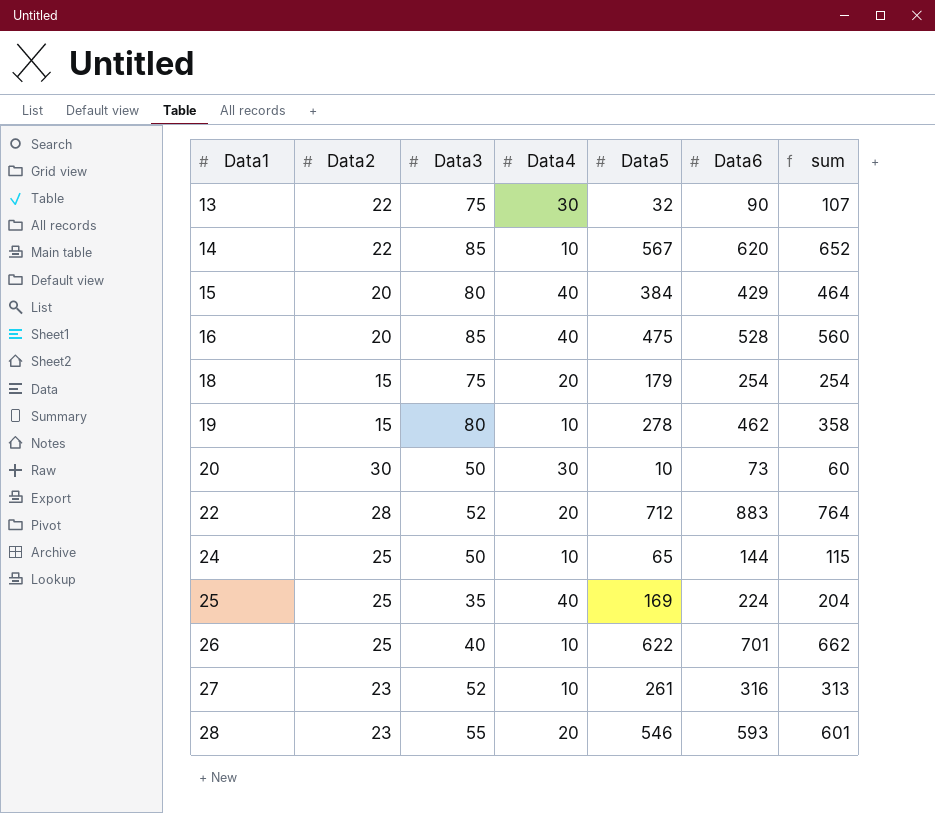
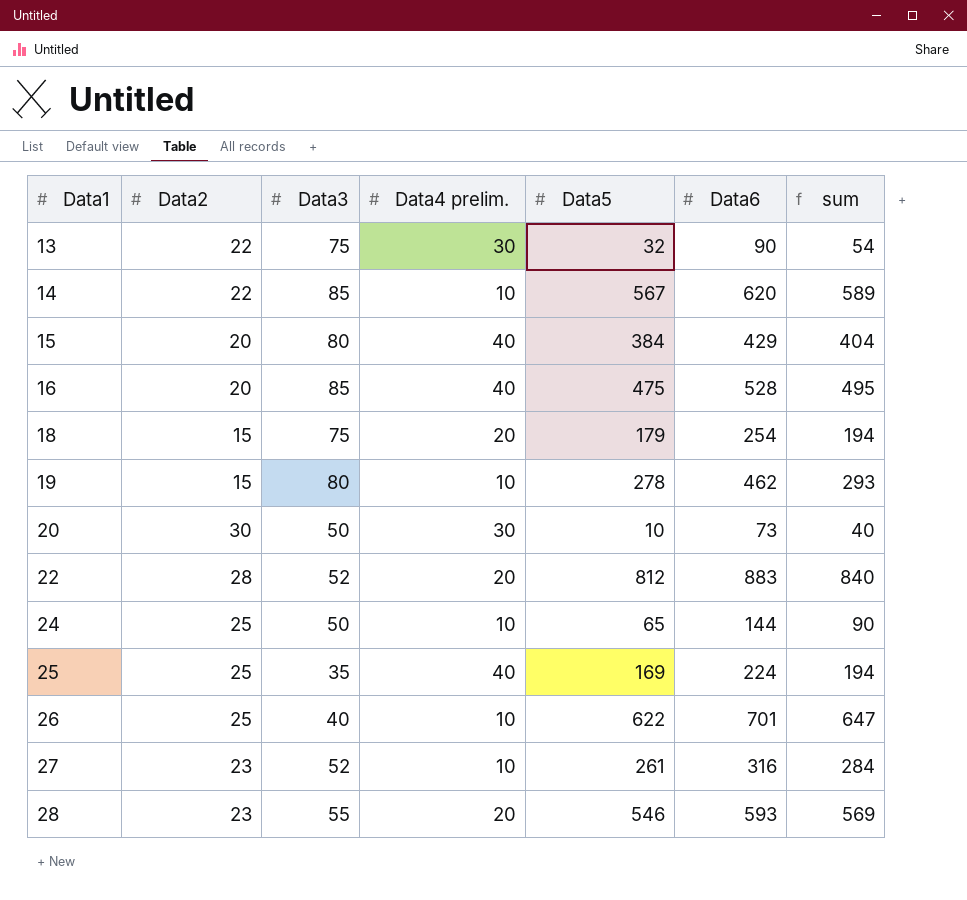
column name: Data4 -> Data4 prelim.
column sum | formula: [Data3] + [Data5] -> [Data2] + [Data5]
22 | Data5: 712 -> 812

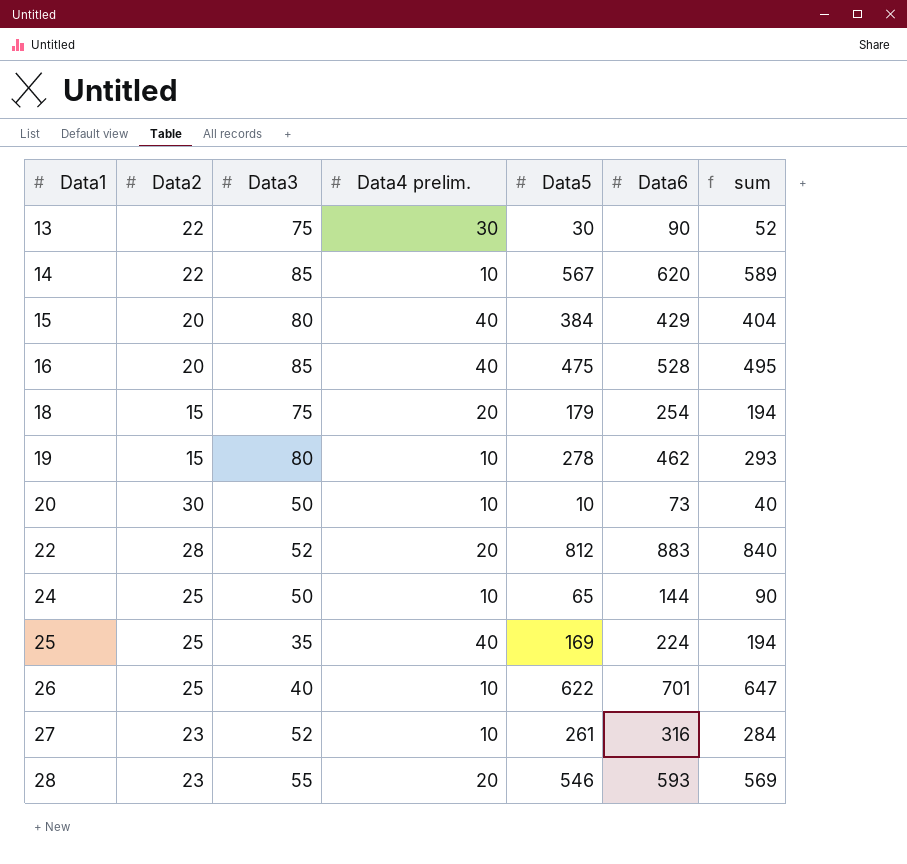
13 | Data5: 32 -> 30
13 | sum: 54 -> 52
20 | Data4 prelim.: 30 -> 10

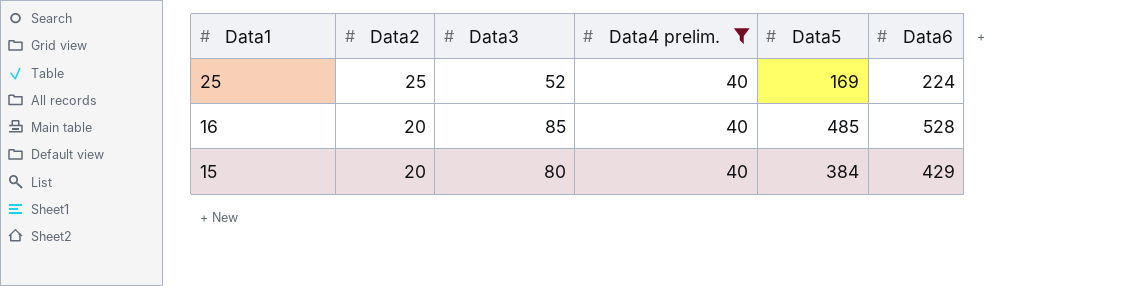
filter: none -> Data4 prelim. = 40
row order: Data1 ascending -> Data1 descending
column sum | formula: [Data2] + [Data5] -> none
25 | Data3: 35 -> 52
16 | Data5: 475 -> 485

